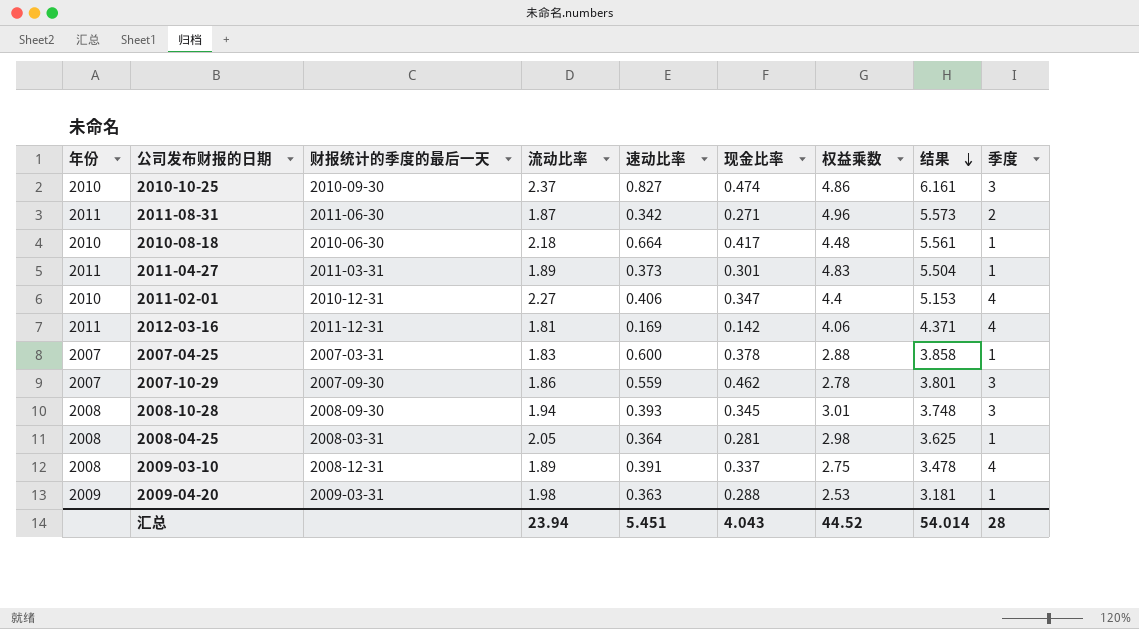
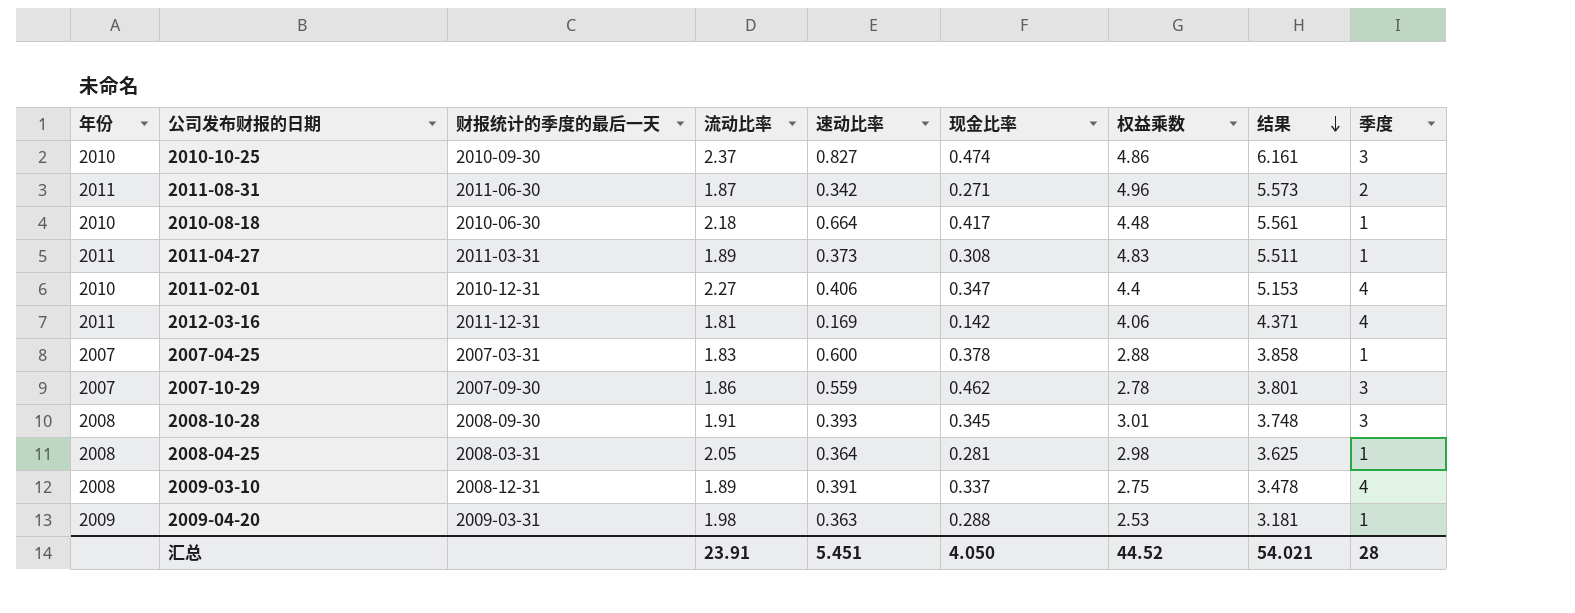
2011-04-27 | 现金比率: 0.301 -> 0.308
2011-04-27 | 结果: 5.504 -> 5.511
2008-10-28 | 流动比率: 1.94 -> 1.91
汇总 | 流动比率: 23.94 -> 23.91
汇总 | 现金比率: 4.043 -> 4.050
汇总 | 结果: 54.014 -> 54.021

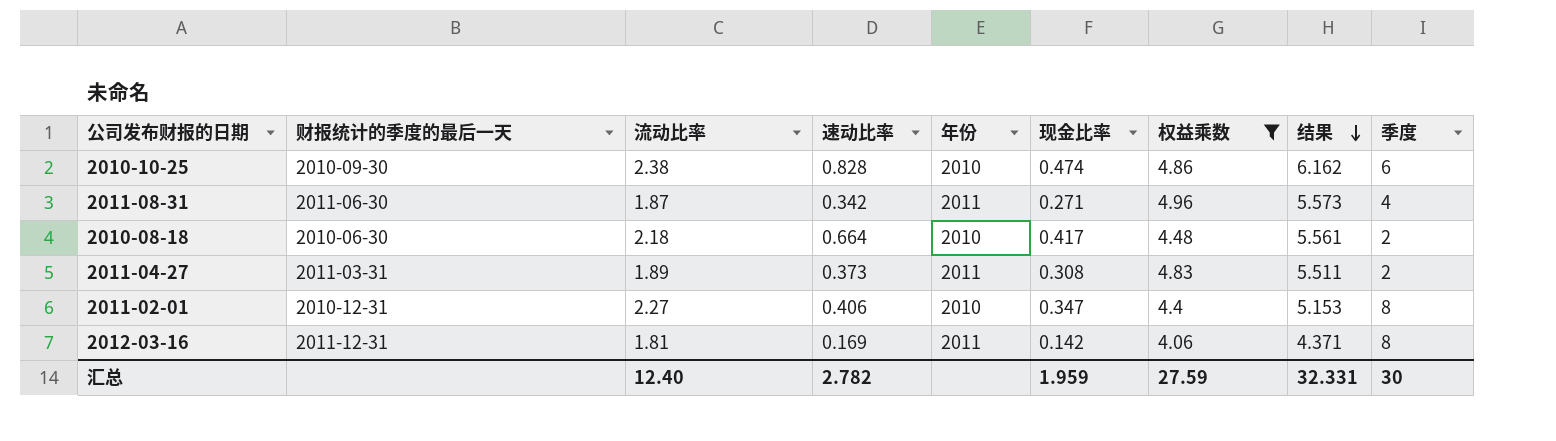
filter: none -> 权益乘数 >= 4.06
column 年份 | position: 1 -> 5
2010-10-25 | 流动比率: 2.37 -> 2.38
2010-10-25 | 速动比率: 0.827 -> 0.828
2010-10-25 | 结果: 6.161 -> 6.162
2010-10-25 | 季度: 3 -> 6
2011-08-31 | 季度: 2 -> 4
2010-08-18 | 季度: 1 -> 2
2011-04-27 | 季度: 1 -> 2
2011-02-01 | 季度: 4 -> 8
2012-03-16 | 季度: 4 -> 8
汇总 | 流动比率: 23.91 -> 12.40
汇总 | 速动比率: 5.451 -> 2.782
汇总 | 现金比率: 4.050 -> 1.959
汇总 | 权益乘数: 44.52 -> 27.59
汇总 | 结果: 54.021 -> 32.331
汇总 | 季度: 28 -> 30

